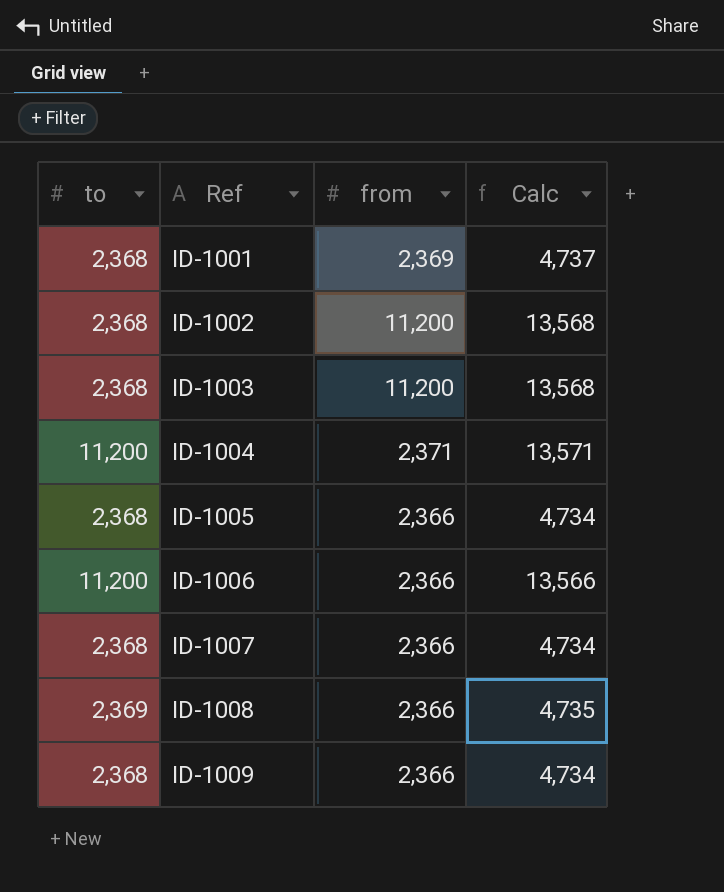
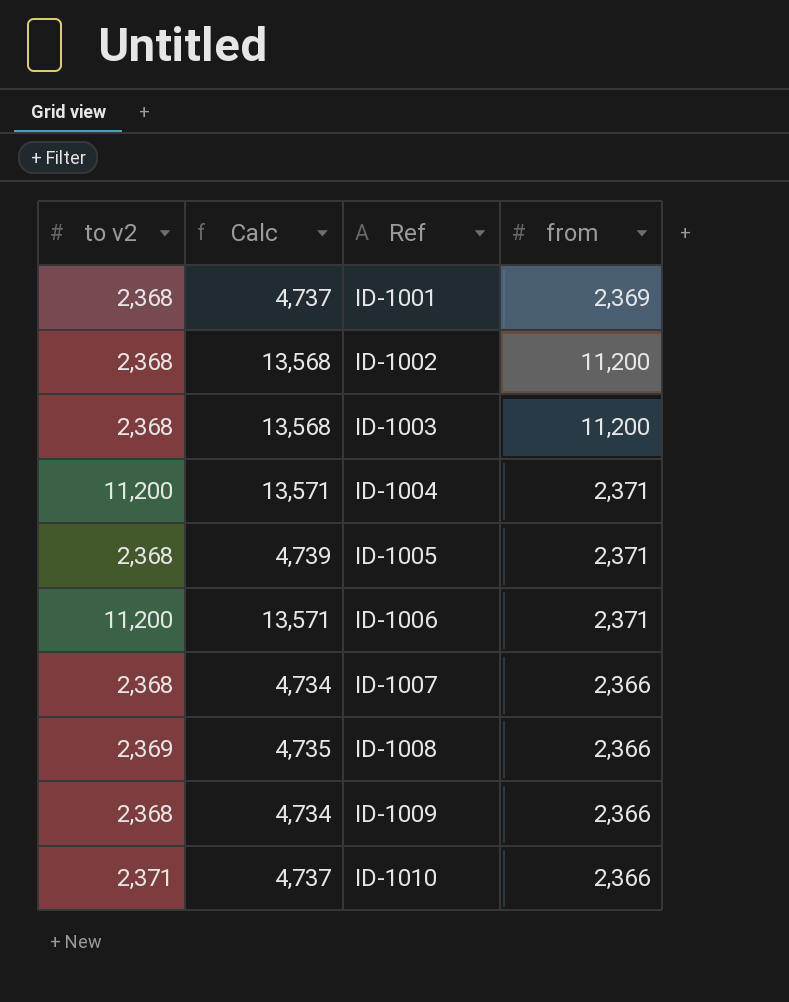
column name: to -> to v2
column Calc | position: 4 -> 2
ID-1005 | Calc: 4,734 -> 4,739
ID-1005 | from: 2,366 -> 2,371
ID-1006 | Calc: 13,566 -> 13,571
ID-1006 | from: 2,366 -> 2,371
row ID-1010: none -> 2,371 | 4,737 | 2,366

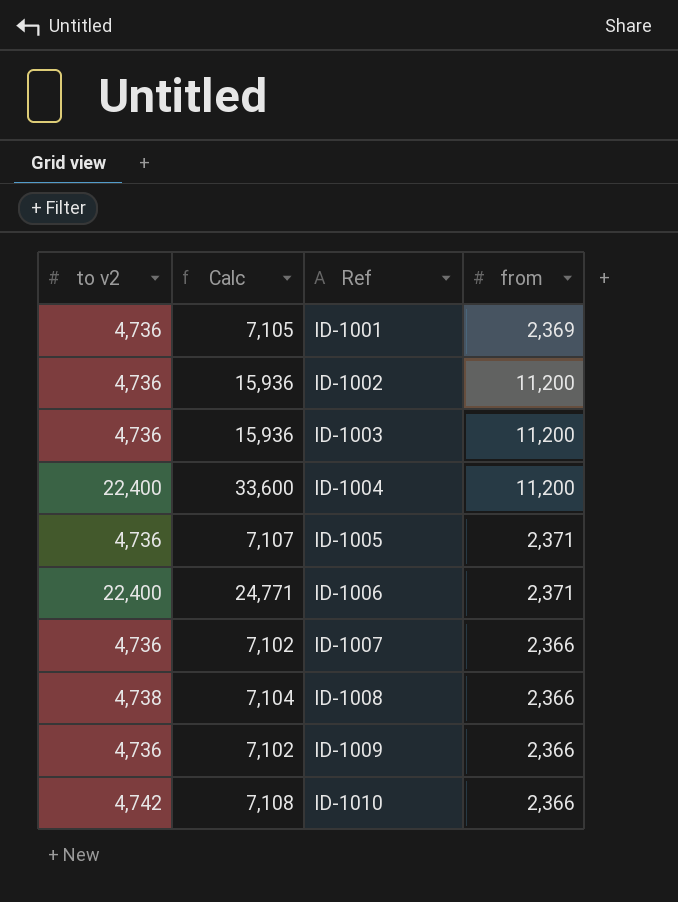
ID-1001 | to v2: 2,368 -> 4,736
ID-1001 | Calc: 4,737 -> 7,105
ID-1002 | to v2: 2,368 -> 4,736
ID-1002 | Calc: 13,568 -> 15,936
ID-1003 | to v2: 2,368 -> 4,736
ID-1003 | Calc: 13,568 -> 15,936
ID-1004 | to v2: 11,200 -> 22,400
ID-1004 | Calc: 13,571 -> 33,600
ID-1004 | from: 2,371 -> 11,200
ID-1005 | to v2: 2,368 -> 4,736
ID-1005 | Calc: 4,739 -> 7,107
ID-1006 | to v2: 11,200 -> 22,400
ID-1006 | Calc: 13,571 -> 24,771
ID-1007 | to v2: 2,368 -> 4,736
ID-1007 | Calc: 4,734 -> 7,102
ID-1008 | to v2: 2,369 -> 4,738
ID-1008 | Calc: 4,735 -> 7,104
ID-1009 | to v2: 2,368 -> 4,736
ID-1009 | Calc: 4,734 -> 7,102
ID-1010 | to v2: 2,371 -> 4,742
ID-1010 | Calc: 4,737 -> 7,108

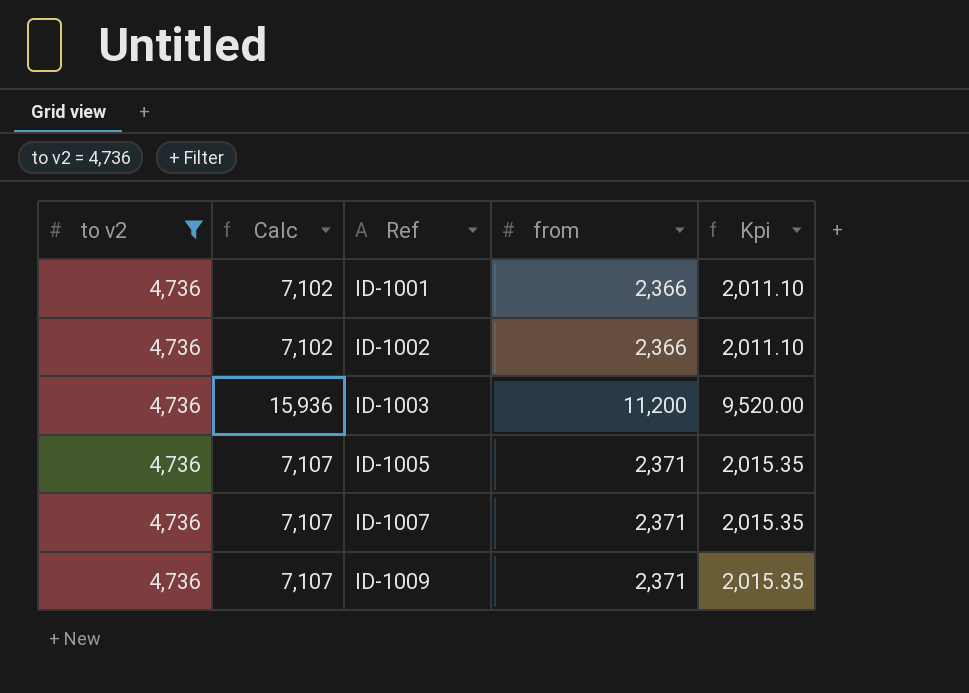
filter: none -> to v2 = 4,736
column Kpi | formula: none -> [from] * 0.85
ID-1001 | Calc: 7,105 -> 7,102
ID-1001 | from: 2,369 -> 2,366
ID-1002 | Calc: 15,936 -> 7,102
ID-1002 | from: 11,200 -> 2,366
ID-1007 | Calc: 7,102 -> 7,107
ID-1007 | from: 2,366 -> 2,371
ID-1009 | Calc: 7,102 -> 7,107
ID-1009 | from: 2,366 -> 2,371

